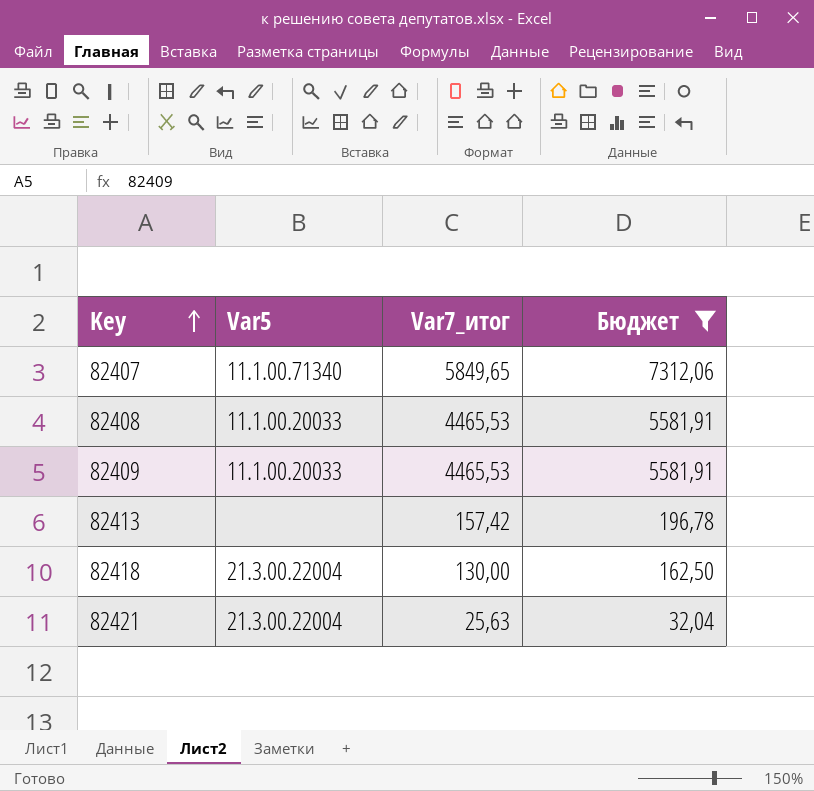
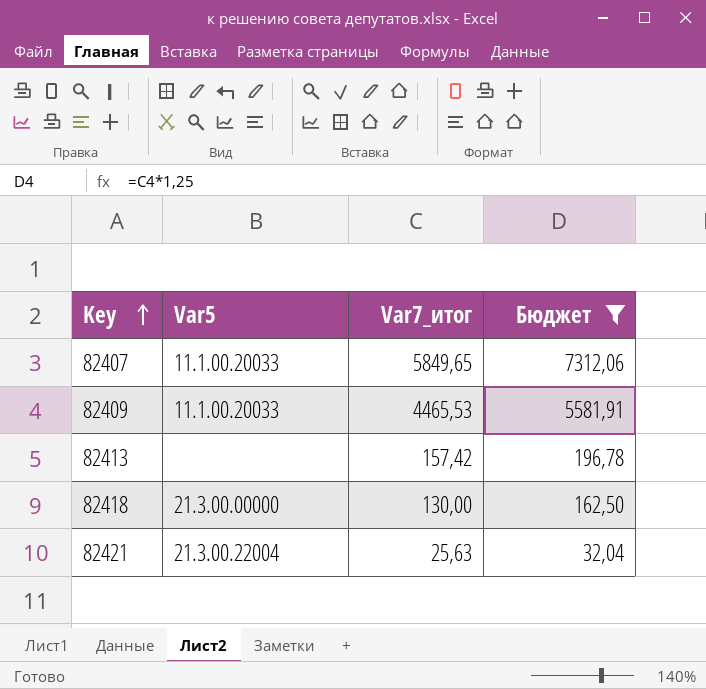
row 82408: 11.1.00.20033 | 4465,53 | 5581,91 -> none
82407 | Var5: 11.1.00.71340 -> 11.1.00.20033
82418 | Var5: 21.3.00.22004 -> 21.3.00.00000

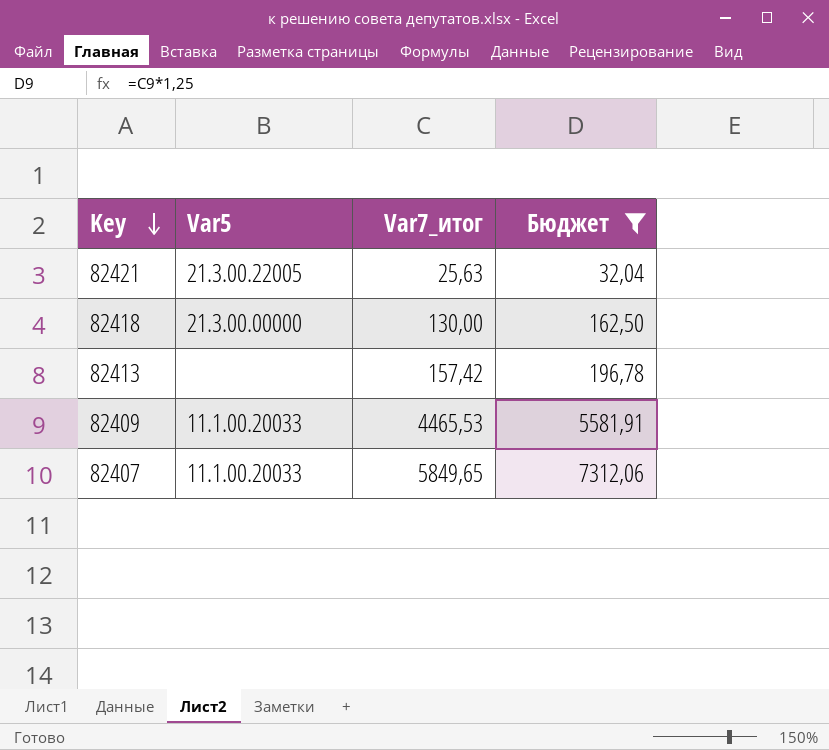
row order: Key ascending -> Key descending
82421 | Var5: 21.3.00.22004 -> 21.3.00.22005

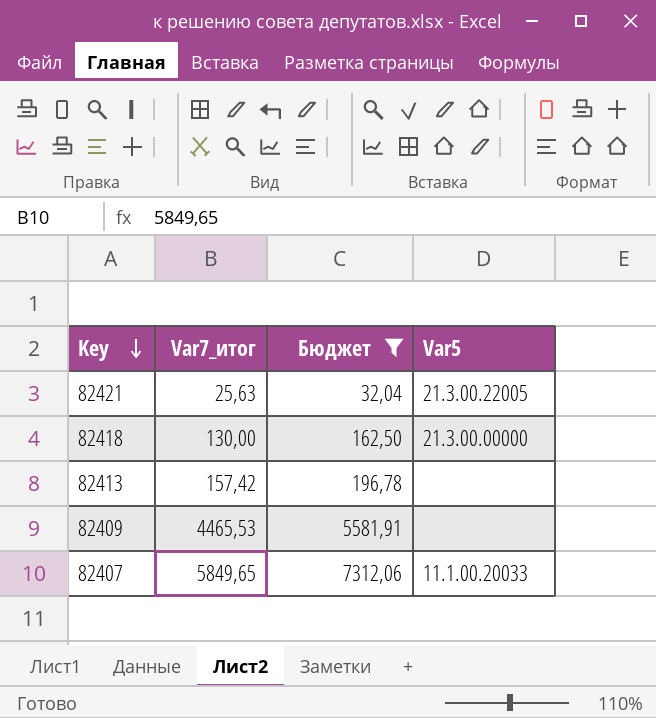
column Var5 | position: 2 -> 4
82409 | Var5: 11.1.00.20033 -> none

